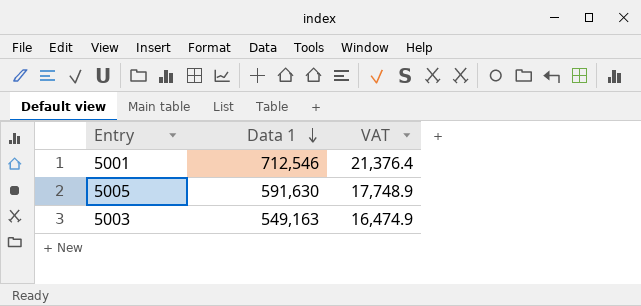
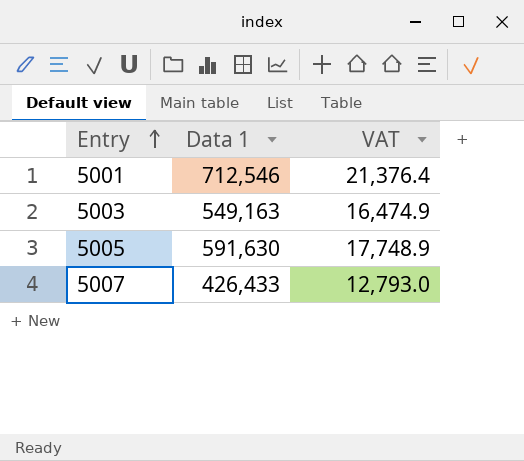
row order: Data 1 descending -> Entry ascending
row 5007: none -> 426,433 | 12,793.0

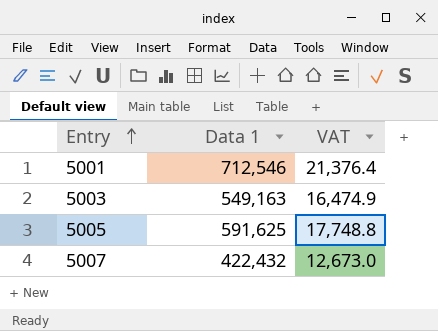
5005 | Data 1: 591,630 -> 591,625
5005 | VAT: 17,748.9 -> 17,748.8
5007 | Data 1: 426,433 -> 422,432
5007 | VAT: 12,793.0 -> 12,673.0

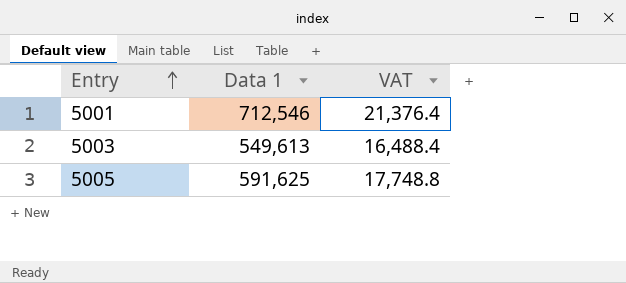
row 5007: 422,432 | 12,673.0 -> none
5003 | Data 1: 549,163 -> 549,613
5003 | VAT: 16,474.9 -> 16,488.4

